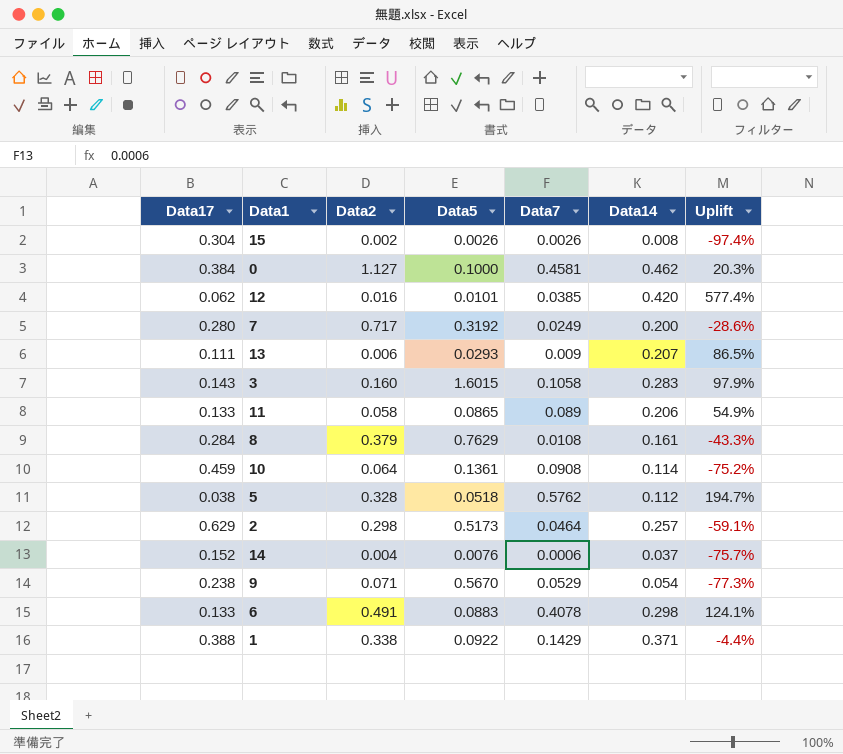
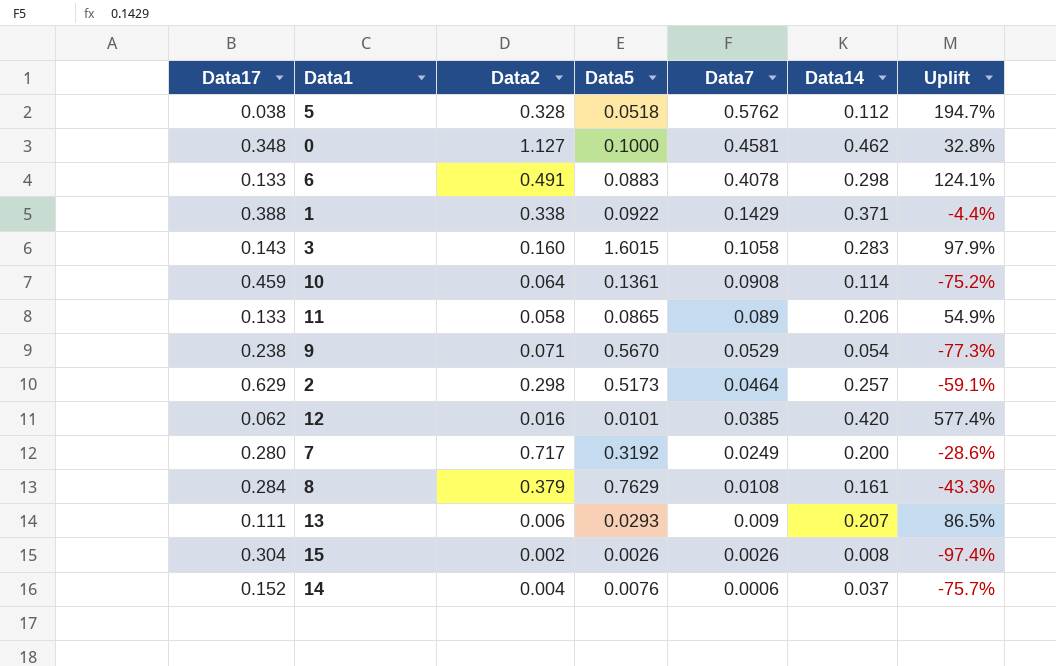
row order: none -> Data7 descending
0 | Data17: 0.384 -> 0.348
0 | Uplift: 20.3% -> 32.8%

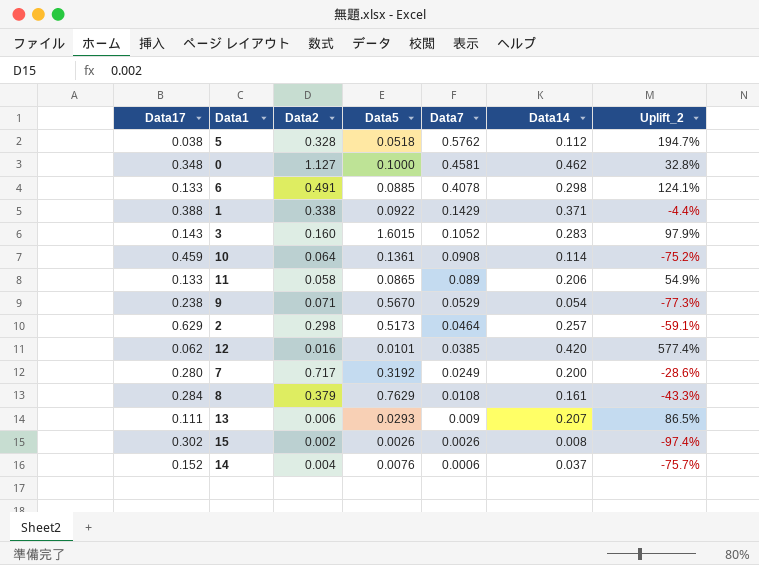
column name: Uplift -> Uplift_2
6 | Data5: 0.0883 -> 0.0885
3 | Data7: 0.1058 -> 0.1052
15 | Data17: 0.304 -> 0.302

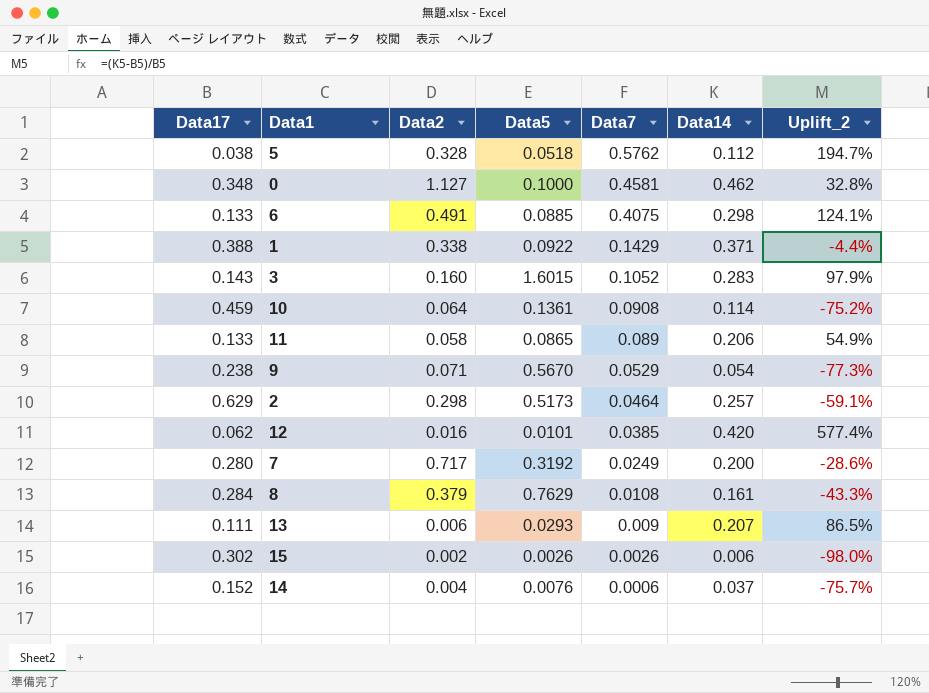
6 | Data7: 0.4078 -> 0.4075
15 | Data14: 0.008 -> 0.006
15 | Uplift_2: -97.4% -> -98.0%

